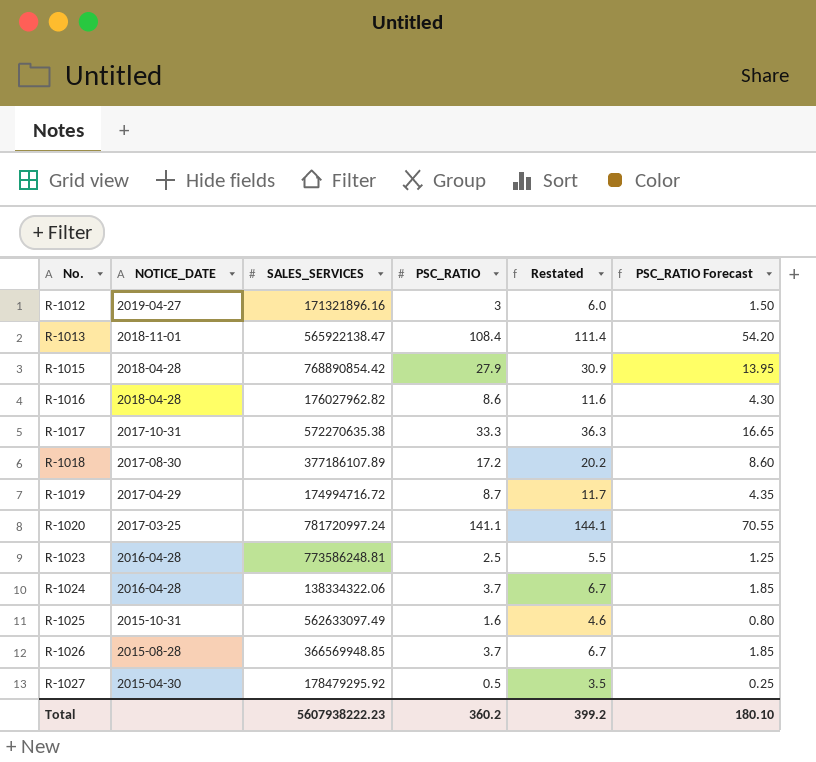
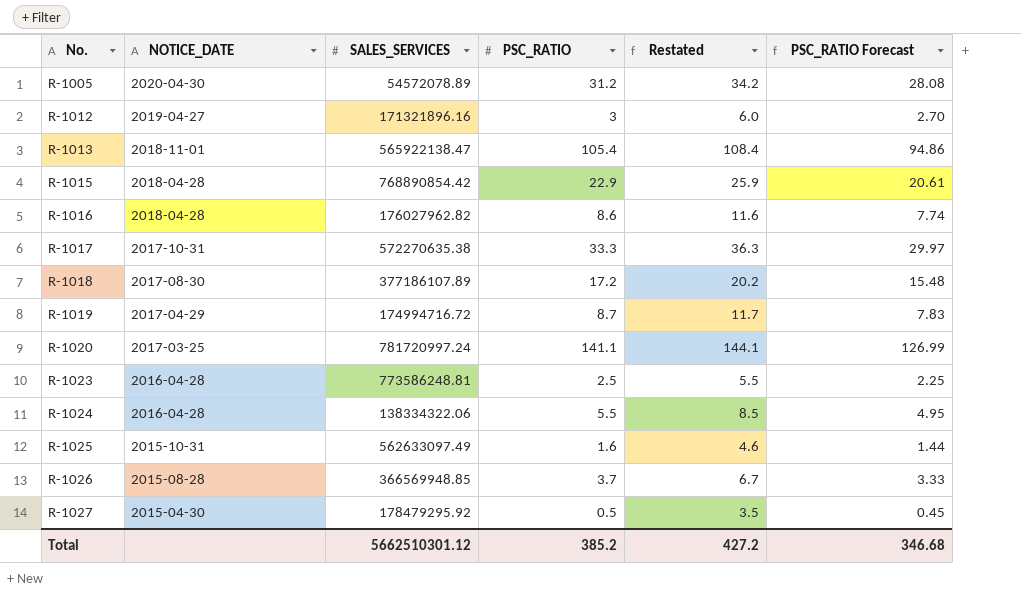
column PSC_RATIO Forecast | formula: [PSC_RATIO] * 0.5 -> [PSC_RATIO] * 0.9
row R-1005: none -> 2020-04-30 | 54572078.89 | 31.2 | 34.2 | 28.08
R-1013 | PSC_RATIO: 108.4 -> 105.4
R-1013 | Restated: 111.4 -> 108.4
R-1015 | PSC_RATIO: 27.9 -> 22.9
R-1015 | Restated: 30.9 -> 25.9
R-1024 | PSC_RATIO: 3.7 -> 5.5
R-1024 | Restated: 6.7 -> 8.5
Total | SALES_SERVICES: 5607938222.23 -> 5662510301.12
Total | PSC_RATIO: 360.2 -> 385.2
Total | Restated: 399.2 -> 427.2
Total | PSC_RATIO Forecast: 180.10 -> 346.68

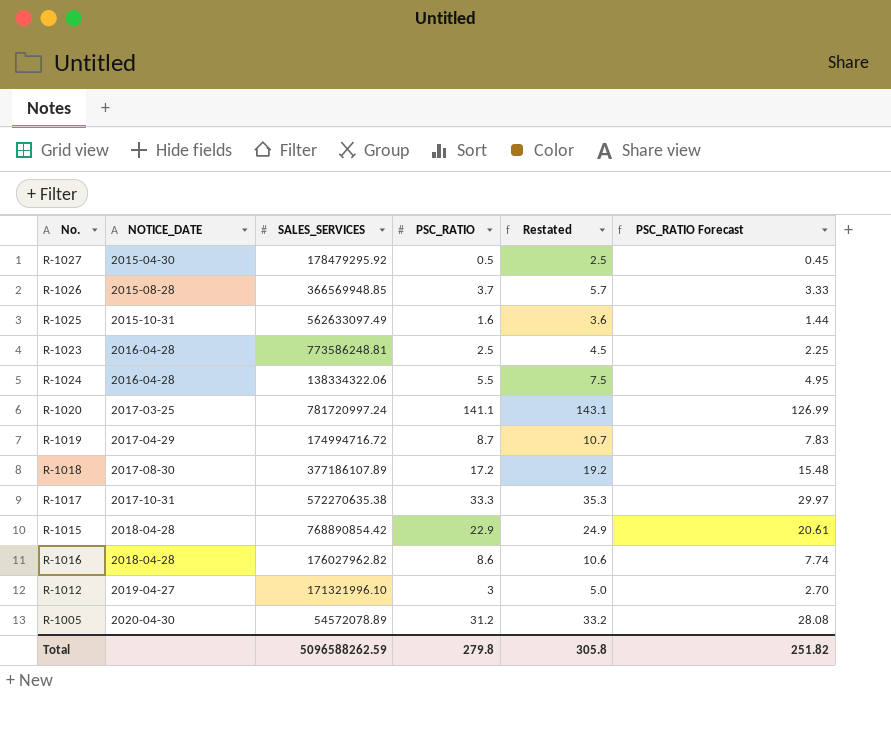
row order: No. ascending -> NOTICE_DATE ascending
column Restated | formula: [PSC_RATIO] + 3 -> [PSC_RATIO] + 2
row R-1013: 2018-11-01 | 565922138.47 | 105.4 | 108.4 | 94.86 -> none
R-1012 | SALES_SERVICES: 171321896.16 -> 171321996.10
Total | SALES_SERVICES: 5662510301.12 -> 5096588262.59
Total | PSC_RATIO: 385.2 -> 279.8
Total | Restated: 427.2 -> 305.8
Total | PSC_RATIO Forecast: 346.68 -> 251.82

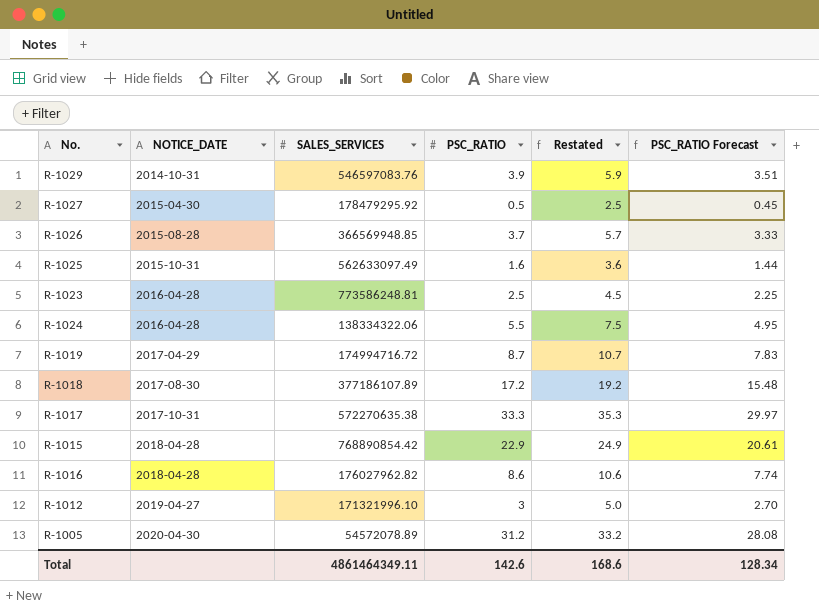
row R-1020: 2017-03-25 | 781720997.24 | 141.1 | 143.1 | 126.99 -> none
row R-1029: none -> 2014-10-31 | 546597083.76 | 3.9 | 5.9 | 3.51
Total | SALES_SERVICES: 5096588262.59 -> 4861464349.11
Total | PSC_RATIO: 279.8 -> 142.6
Total | Restated: 305.8 -> 168.6
Total | PSC_RATIO Forecast: 251.82 -> 128.34

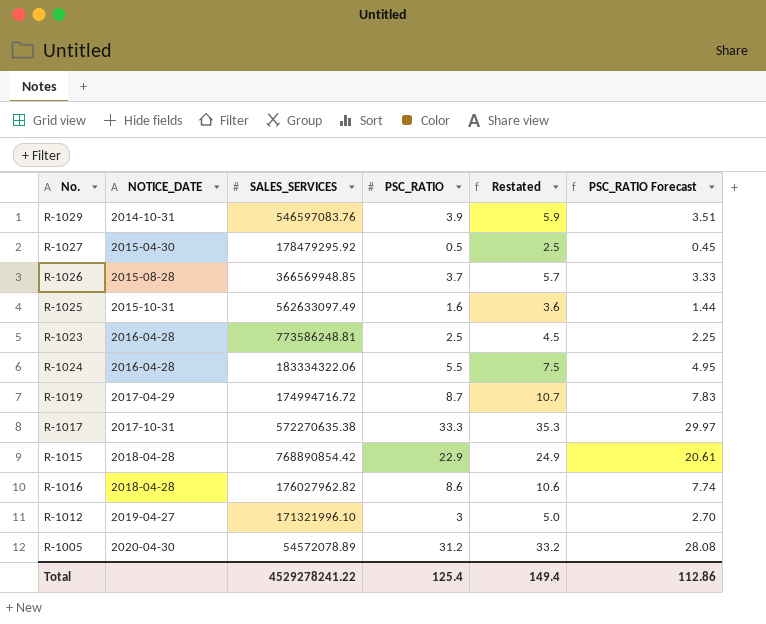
row R-1018: 2017-08-30 | 377186107.89 | 17.2 | 19.2 | 15.48 -> none
R-1024 | SALES_SERVICES: 138334322.06 -> 183334322.06
Total | SALES_SERVICES: 4861464349.11 -> 4529278241.22
Total | PSC_RATIO: 142.6 -> 125.4
Total | Restated: 168.6 -> 149.4
Total | PSC_RATIO Forecast: 128.34 -> 112.86

